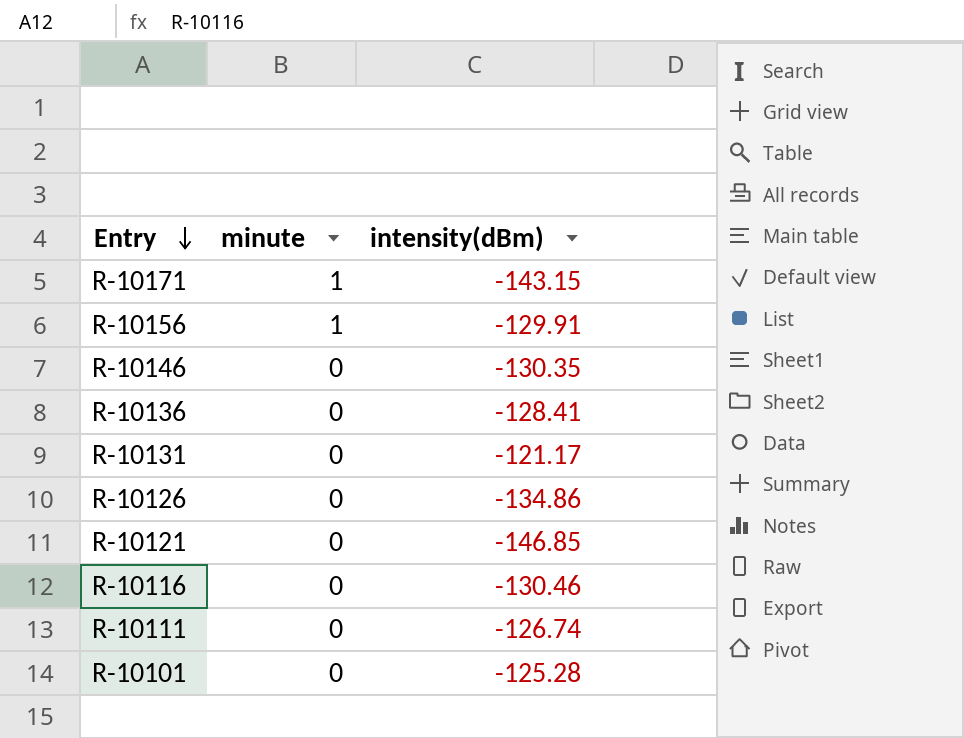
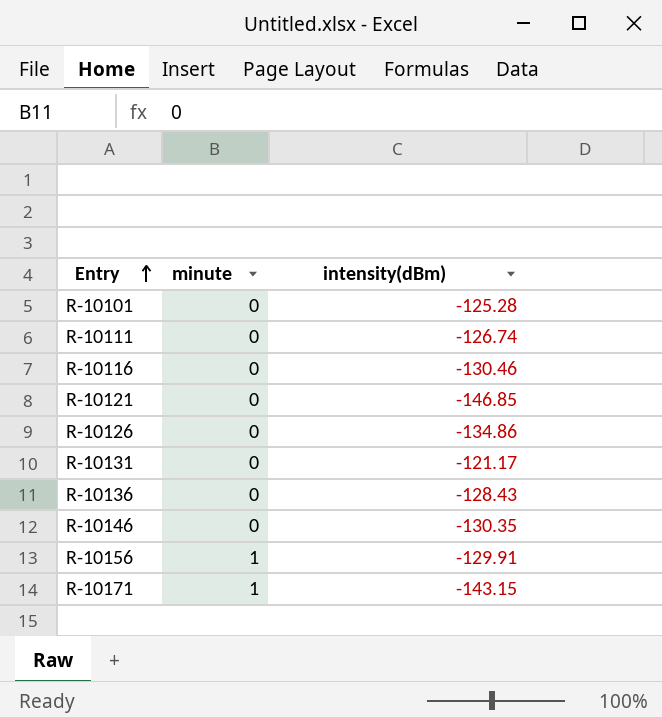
row order: Entry descending -> Entry ascending
R-10136 | intensity(dBm): -128.41 -> -128.43

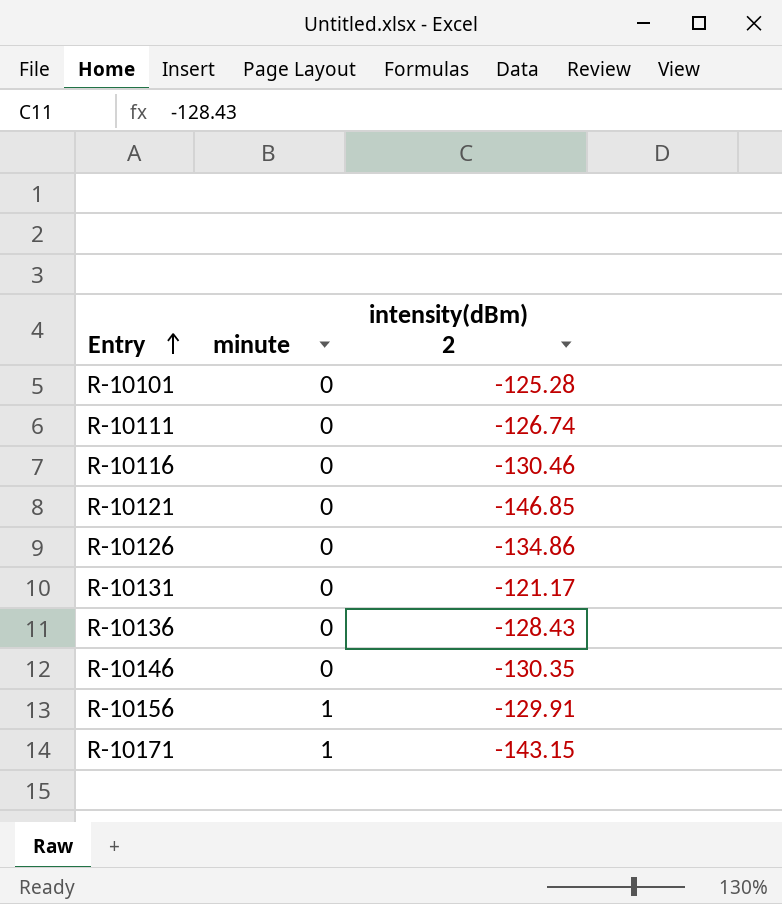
column name: intensity(dBm) -> intensity(dBm) 2

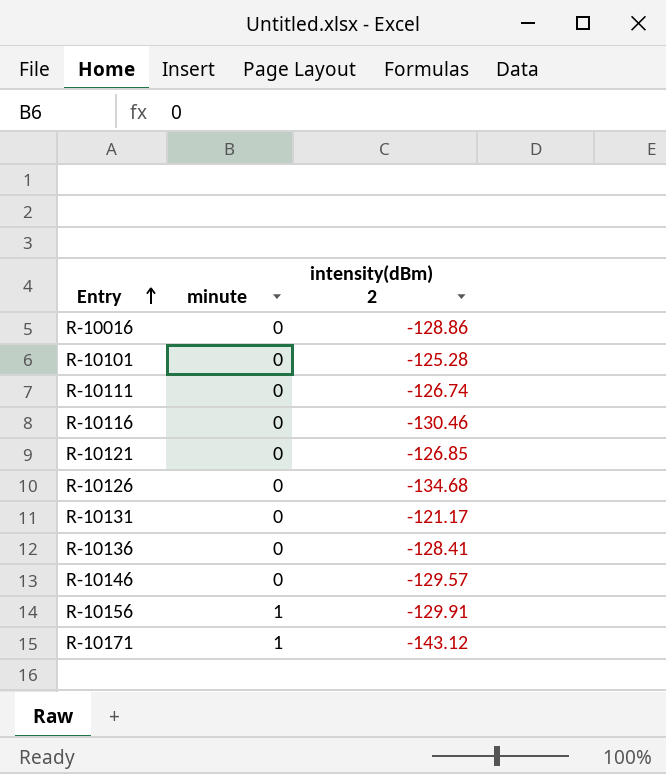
row R-10016: none -> 0 | -128.86
R-10121 | intensity(dBm) 2: -146.85 -> -126.85
R-10126 | intensity(dBm) 2: -134.86 -> -134.68
R-10136 | intensity(dBm) 2: -128.43 -> -128.41
R-10146 | intensity(dBm) 2: -130.35 -> -129.57
R-10171 | intensity(dBm) 2: -143.15 -> -143.12

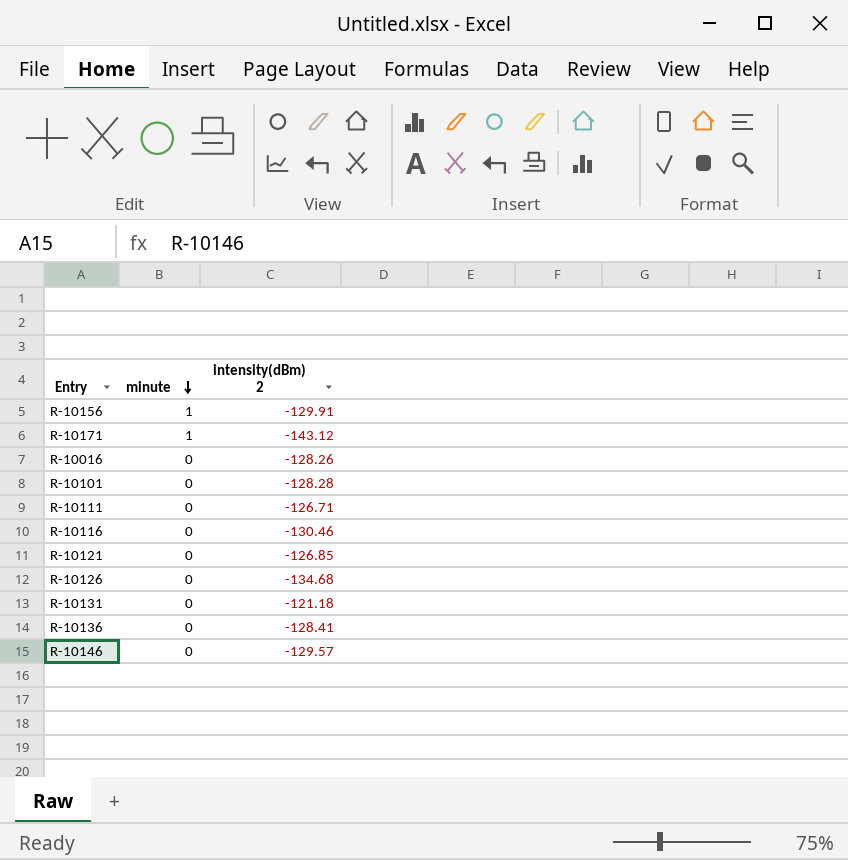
row order: Entry ascending -> minute descending
R-10016 | intensity(dBm) 2: -128.86 -> -128.26
R-10101 | intensity(dBm) 2: -125.28 -> -128.28
R-10111 | intensity(dBm) 2: -126.74 -> -126.71
R-10131 | intensity(dBm) 2: -121.17 -> -121.18

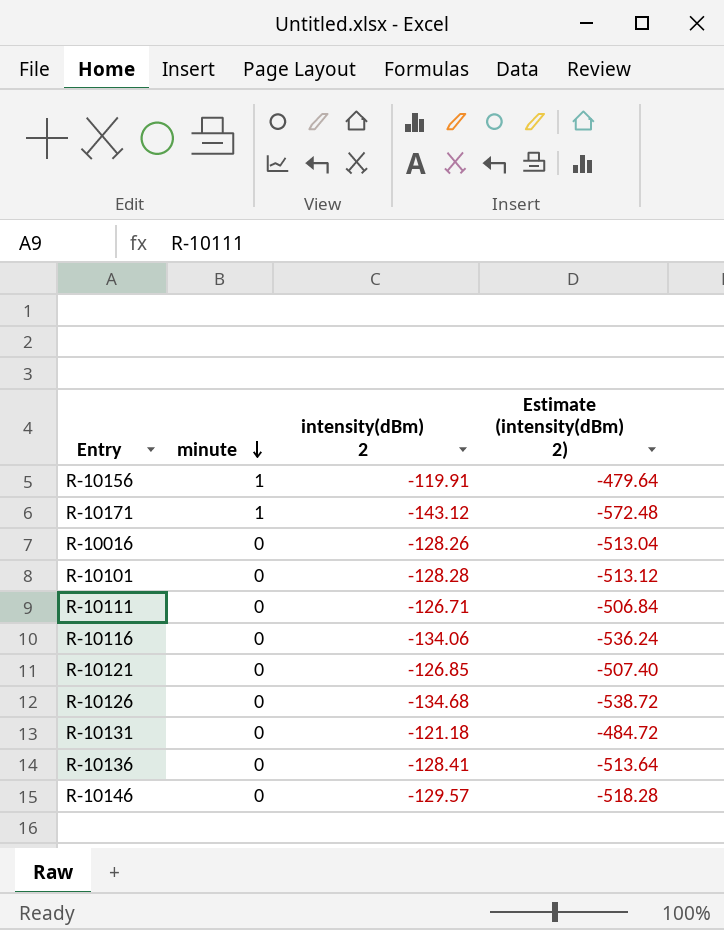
column Estimate (intensity(dBm) 2) | formula: none -> [intensity(dBm) 2] * 4
R-10156 | intensity(dBm) 2: -129.91 -> -119.91
R-10116 | intensity(dBm) 2: -130.46 -> -134.06

